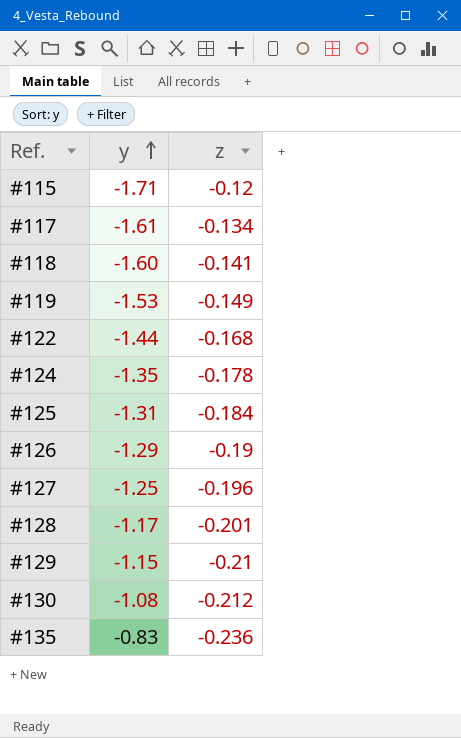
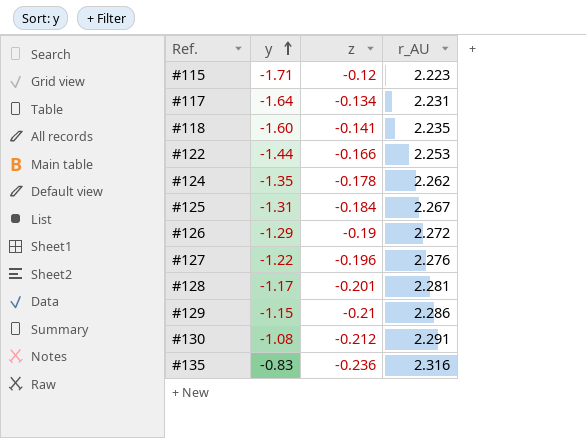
column r_AU | position: none -> 4
row #119: -1.53 | -0.149 -> none
#117 | y: -1.61 -> -1.64
#122 | z: -0.168 -> -0.166
#127 | y: -1.25 -> -1.22

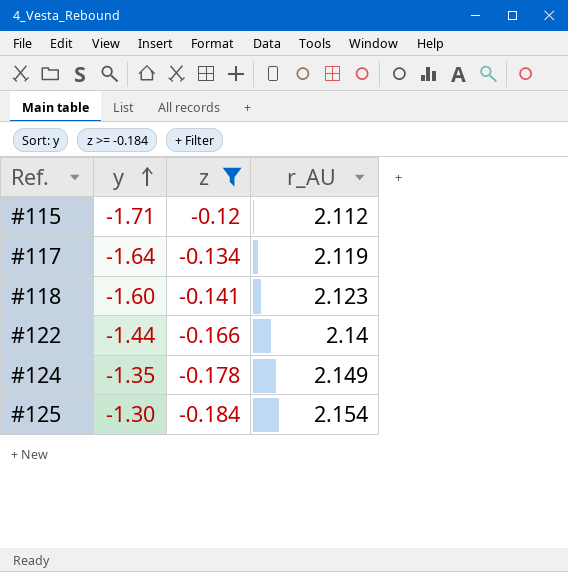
filter: none -> z >= -0.184
#115 | r_AU: 2.223 -> 2.112
#117 | r_AU: 2.231 -> 2.119
#118 | r_AU: 2.235 -> 2.123
#122 | r_AU: 2.253 -> 2.14
#124 | r_AU: 2.262 -> 2.149
#125 | y: -1.31 -> -1.30
#125 | r_AU: 2.267 -> 2.154

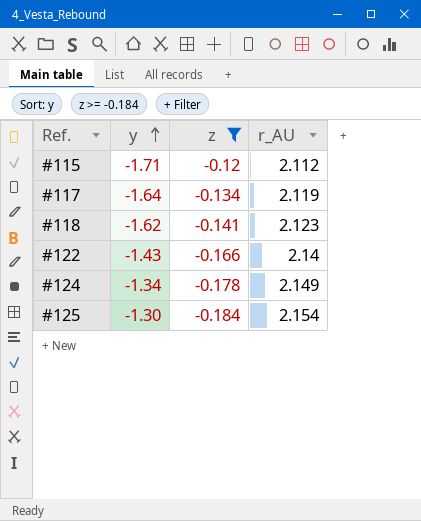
#118 | y: -1.60 -> -1.62
#122 | y: -1.44 -> -1.43
#124 | y: -1.35 -> -1.34

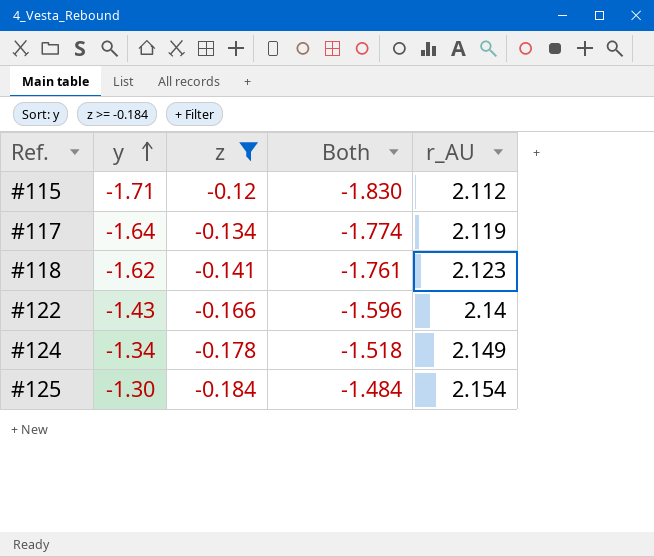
column Both | formula: none -> [y] + [z]

